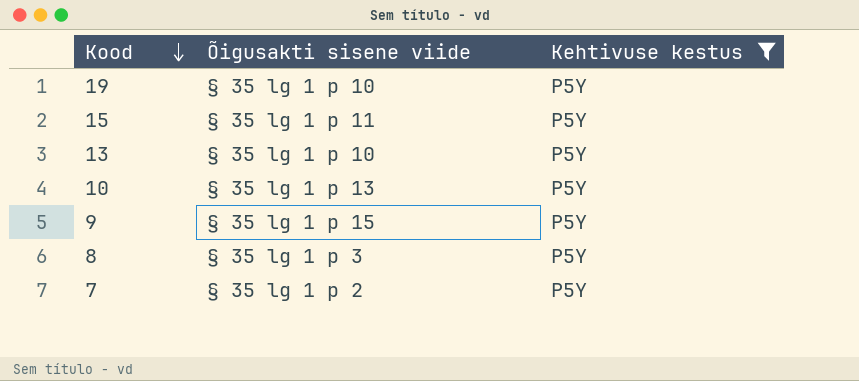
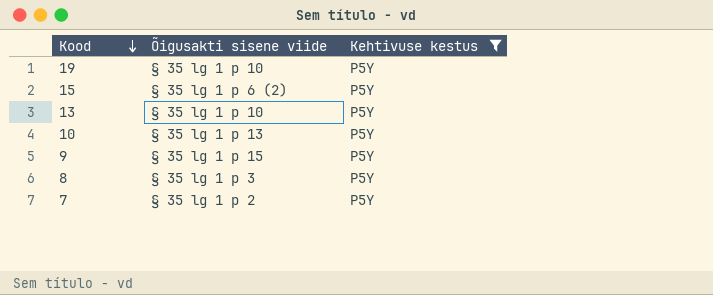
15 | Õigusakti sisene viide: § 35 lg 1 p 11 -> § 35 lg 1 p 6 (2)

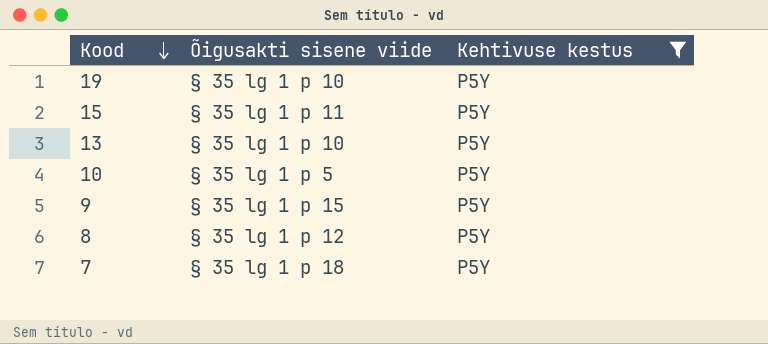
15 | Õigusakti sisene viide: § 35 lg 1 p 6 (2) -> § 35 lg 1 p 11
10 | Õigusakti sisene viide: § 35 lg 1 p 13 -> § 35 lg 1 p 5
8 | Õigusakti sisene viide: § 35 lg 1 p 3 -> § 35 lg 1 p 12
7 | Õigusakti sisene viide: § 35 lg 1 p 2 -> § 35 lg 1 p 18

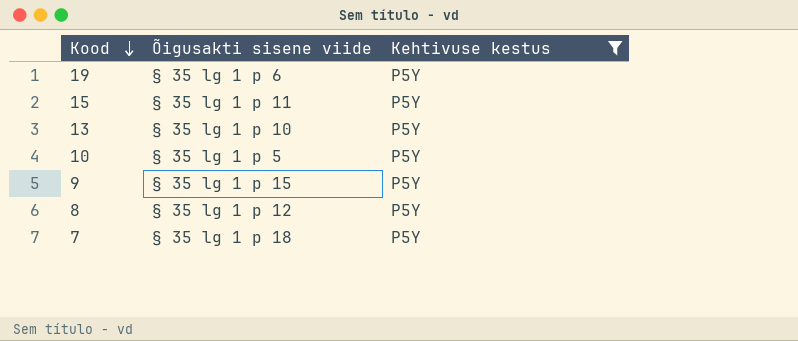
19 | Õigusakti sisene viide: § 35 lg 1 p 10 -> § 35 lg 1 p 6

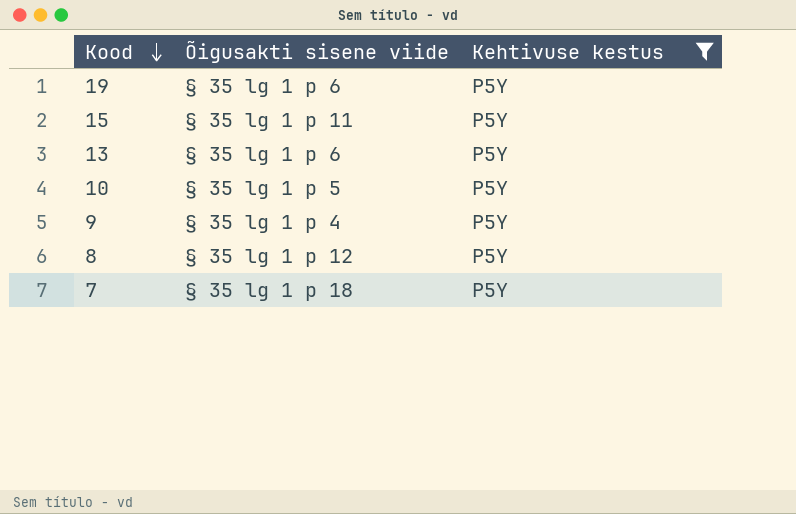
13 | Õigusakti sisene viide: § 35 lg 1 p 10 -> § 35 lg 1 p 6
9 | Õigusakti sisene viide: § 35 lg 1 p 15 -> § 35 lg 1 p 4

